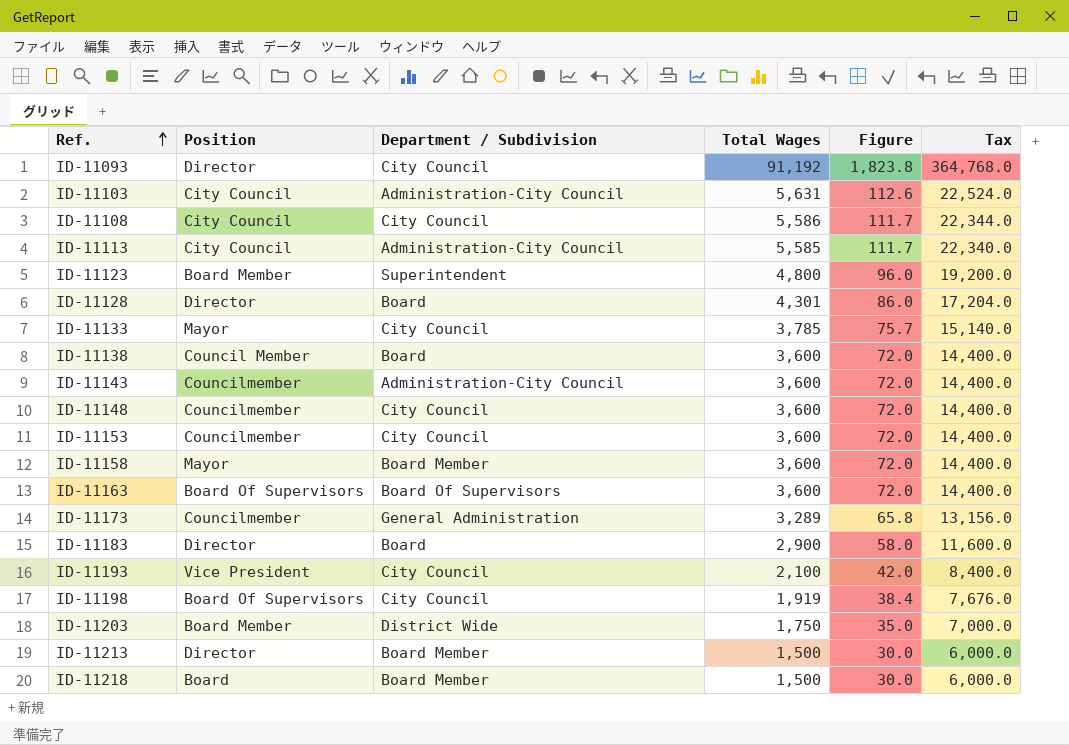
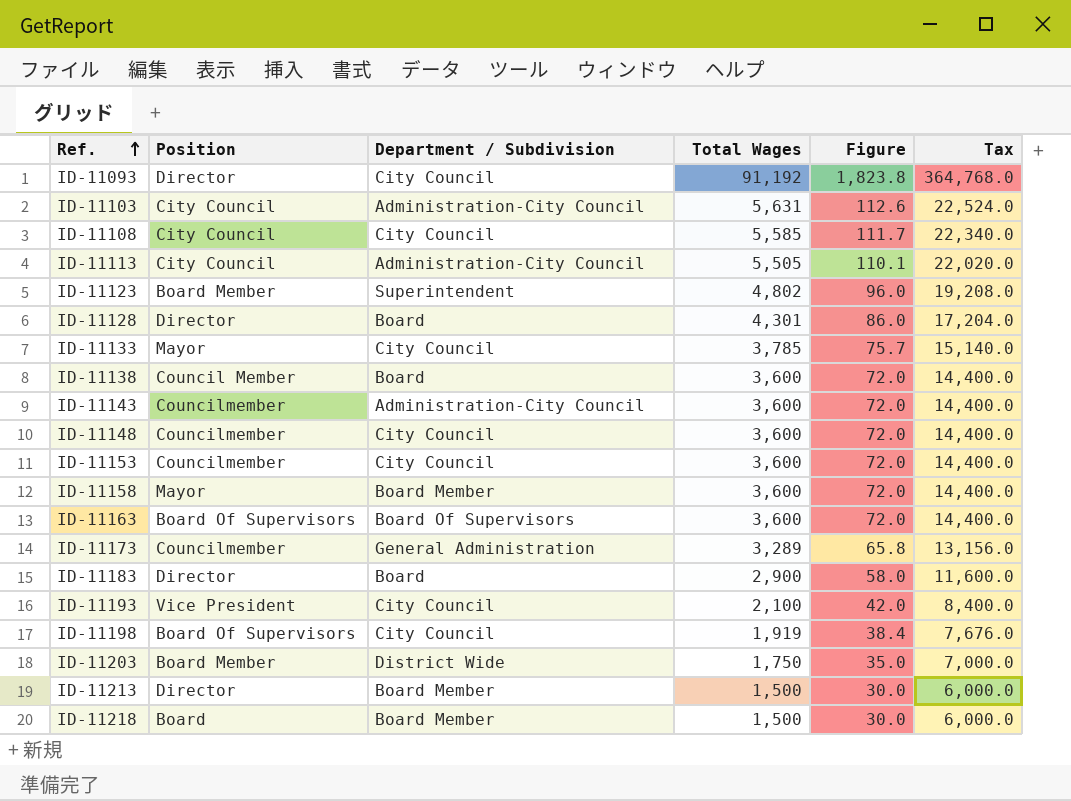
ID-11108 | Total Wages: 5,586 -> 5,585
ID-11108 | Tax: 22,344.0 -> 22,340.0
ID-11113 | Total Wages: 5,585 -> 5,505
ID-11113 | Figure: 111.7 -> 110.1
ID-11113 | Tax: 22,340.0 -> 22,020.0
ID-11123 | Total Wages: 4,800 -> 4,802
ID-11123 | Tax: 19,200.0 -> 19,208.0

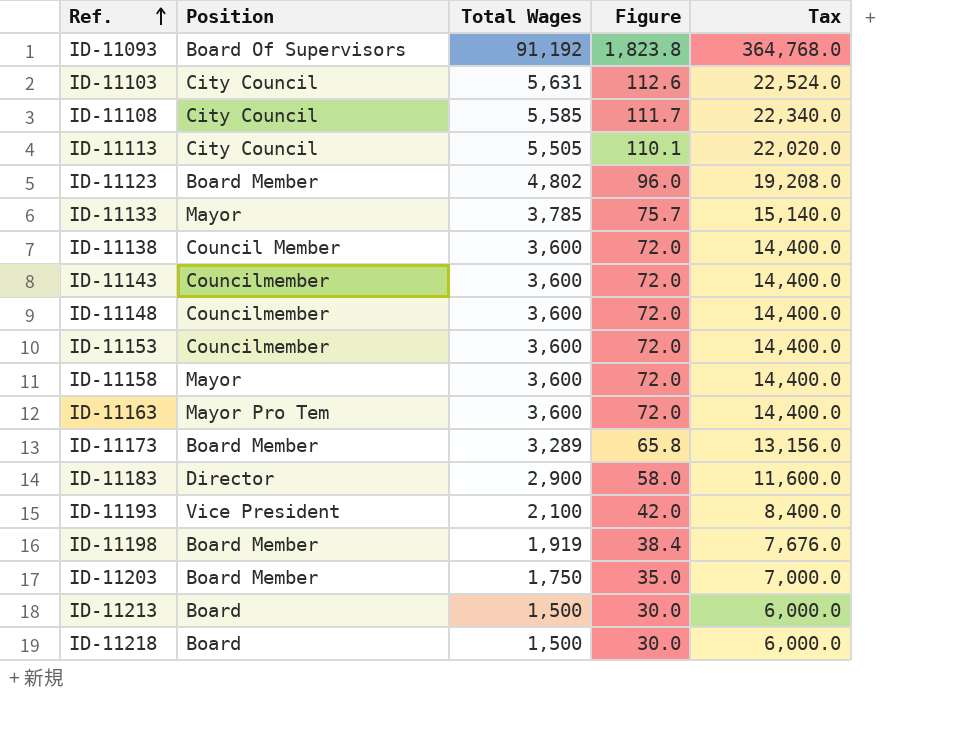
column Department / Subdivision | position: 3 -> none
row ID-11128: Director | Board | 4,301 | 86.0 | 17,204.0 -> none
ID-11093 | Position: Director -> Board Of Supervisors
ID-11163 | Position: Board Of Supervisors -> Mayor Pro Tem
ID-11173 | Position: Councilmember -> Board Member
ID-11198 | Position: Board Of Supervisors -> Board Member
ID-11213 | Position: Director -> Board

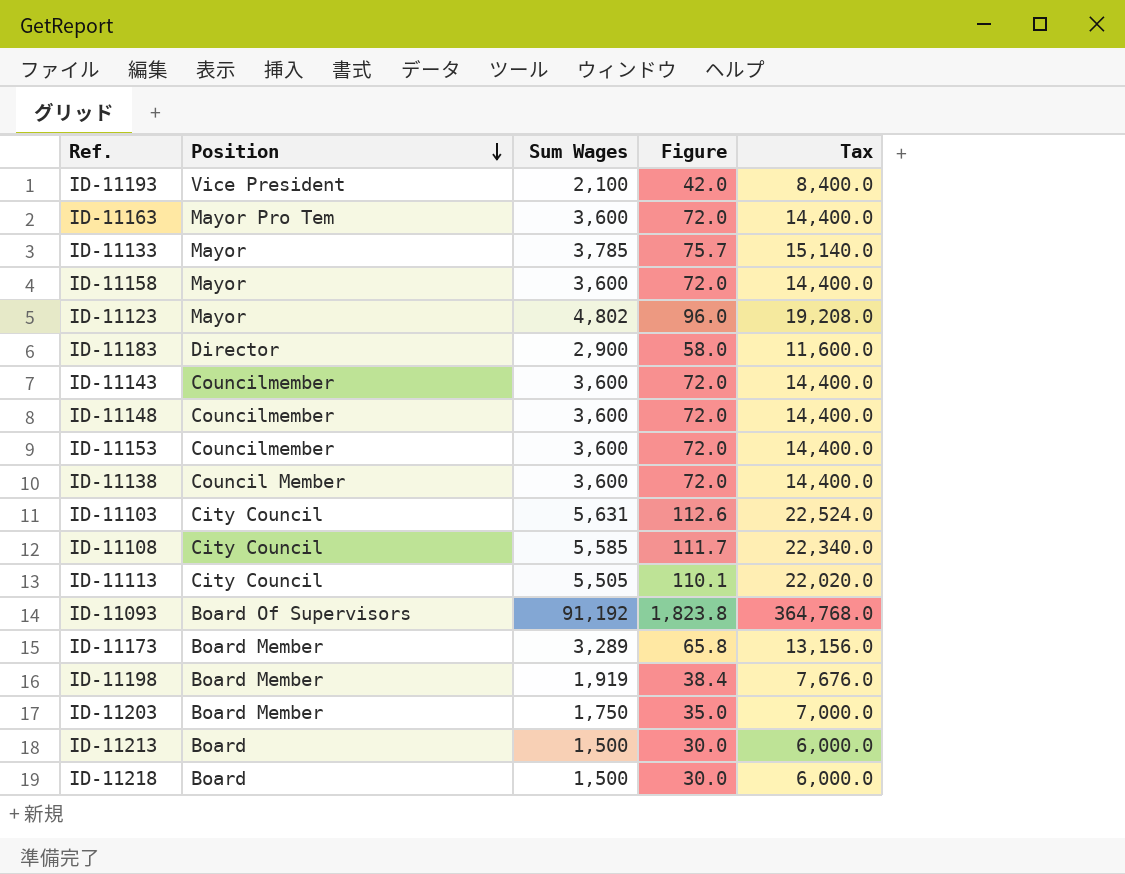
row order: Ref. ascending -> Position descending
column name: Total Wages -> Sum Wages
ID-11123 | Position: Board Member -> Mayor

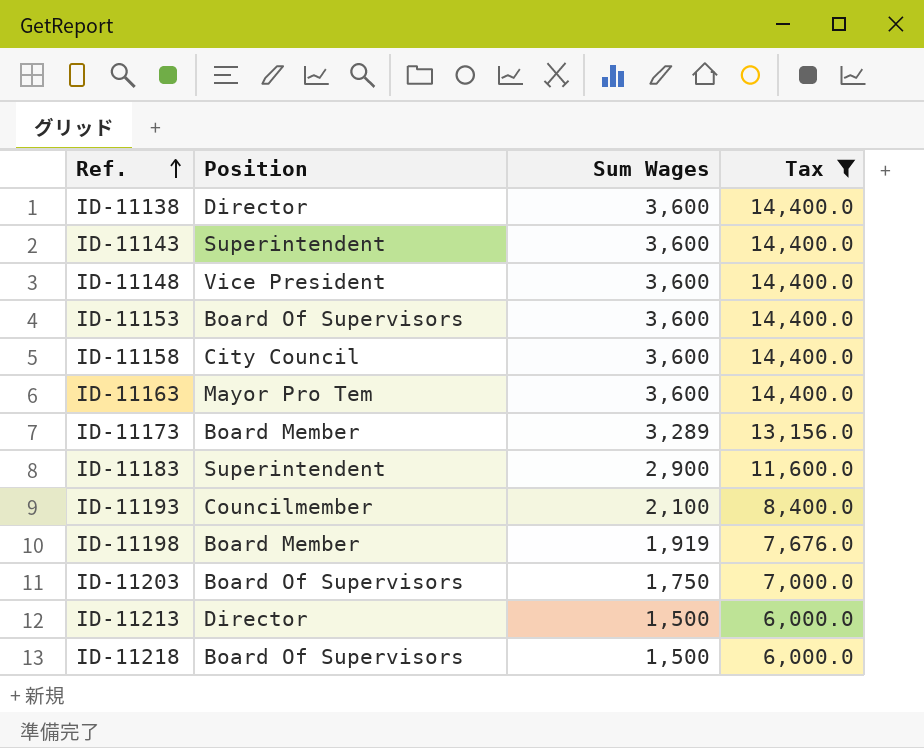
filter: none -> Tax <= 14,400.0
row order: Position descending -> Ref. ascending
column Figure | formula: [Sum Wages] * 0.02 -> none
ID-11138 | Position: Council Member -> Director
ID-11143 | Position: Councilmember -> Superintendent
ID-11148 | Position: Councilmember -> Vice President
ID-11153 | Position: Councilmember -> Board Of Supervisors
ID-11158 | Position: Mayor -> City Council
ID-11183 | Position: Director -> Superintendent
ID-11193 | Position: Vice President -> Councilmember
ID-11203 | Position: Board Member -> Board Of Supervisors
ID-11213 | Position: Board -> Director
ID-11218 | Position: Board -> Board Of Supervisors

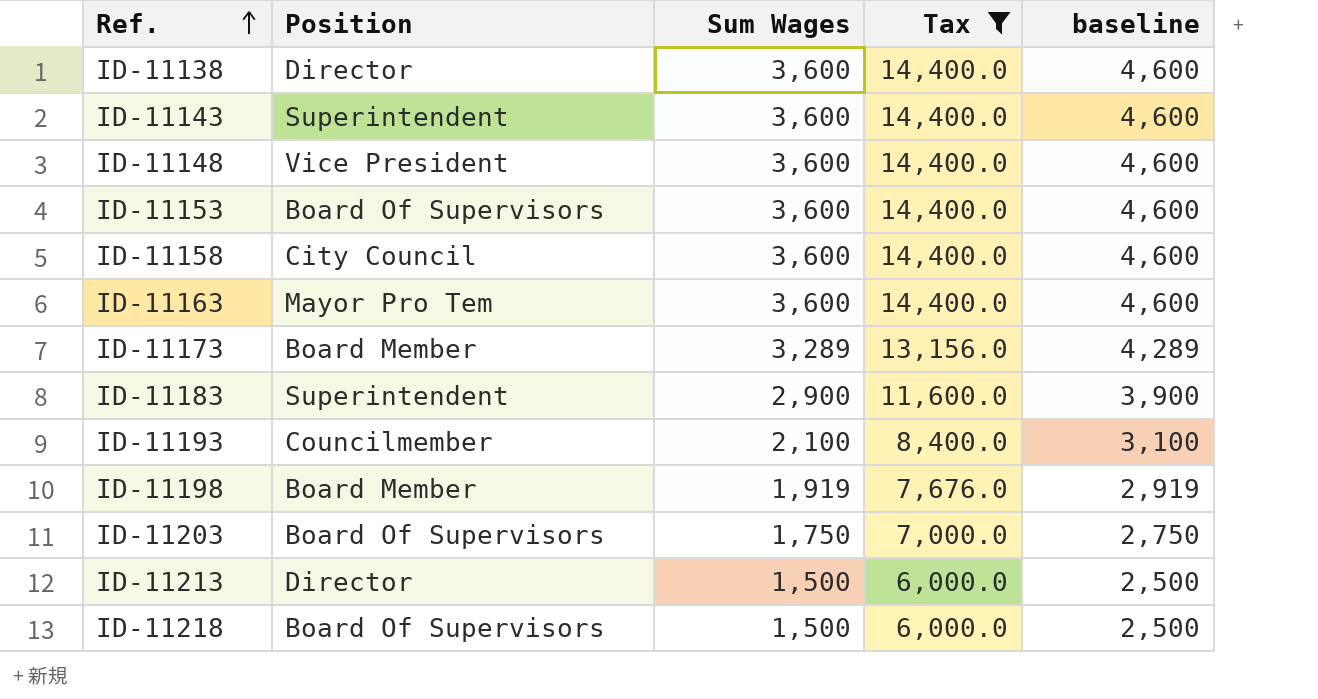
column baseline | formula: none -> [Sum Wages] + 1000

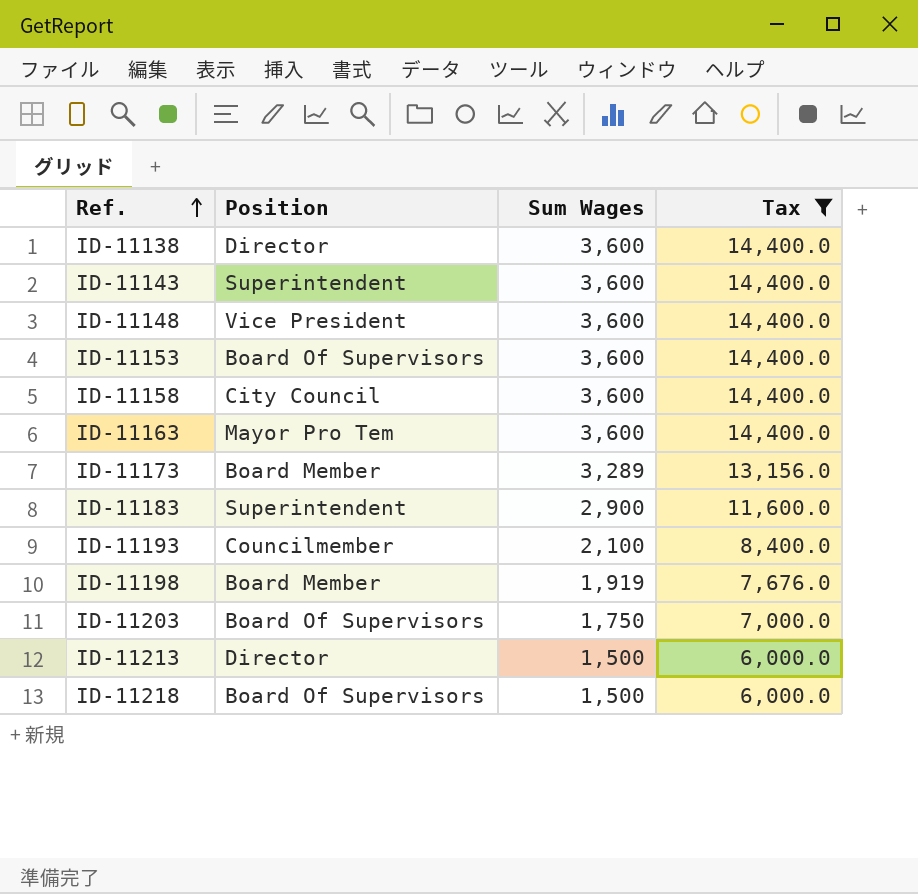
column baseline | formula: [Sum Wages] + 1000 -> none

